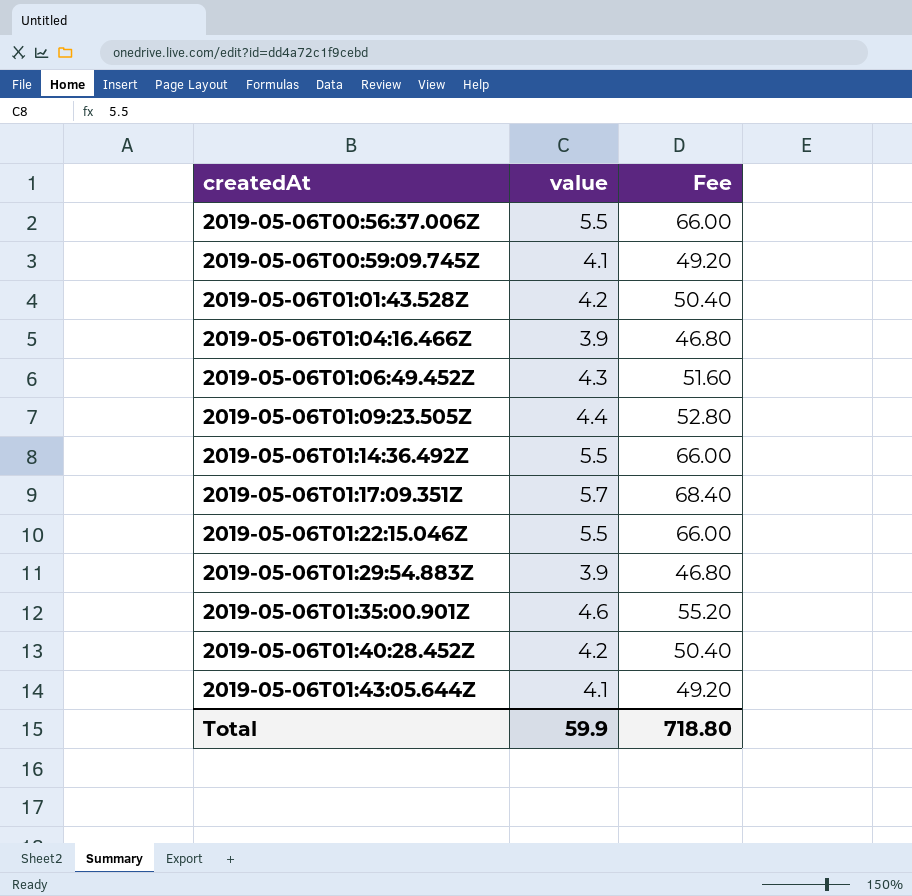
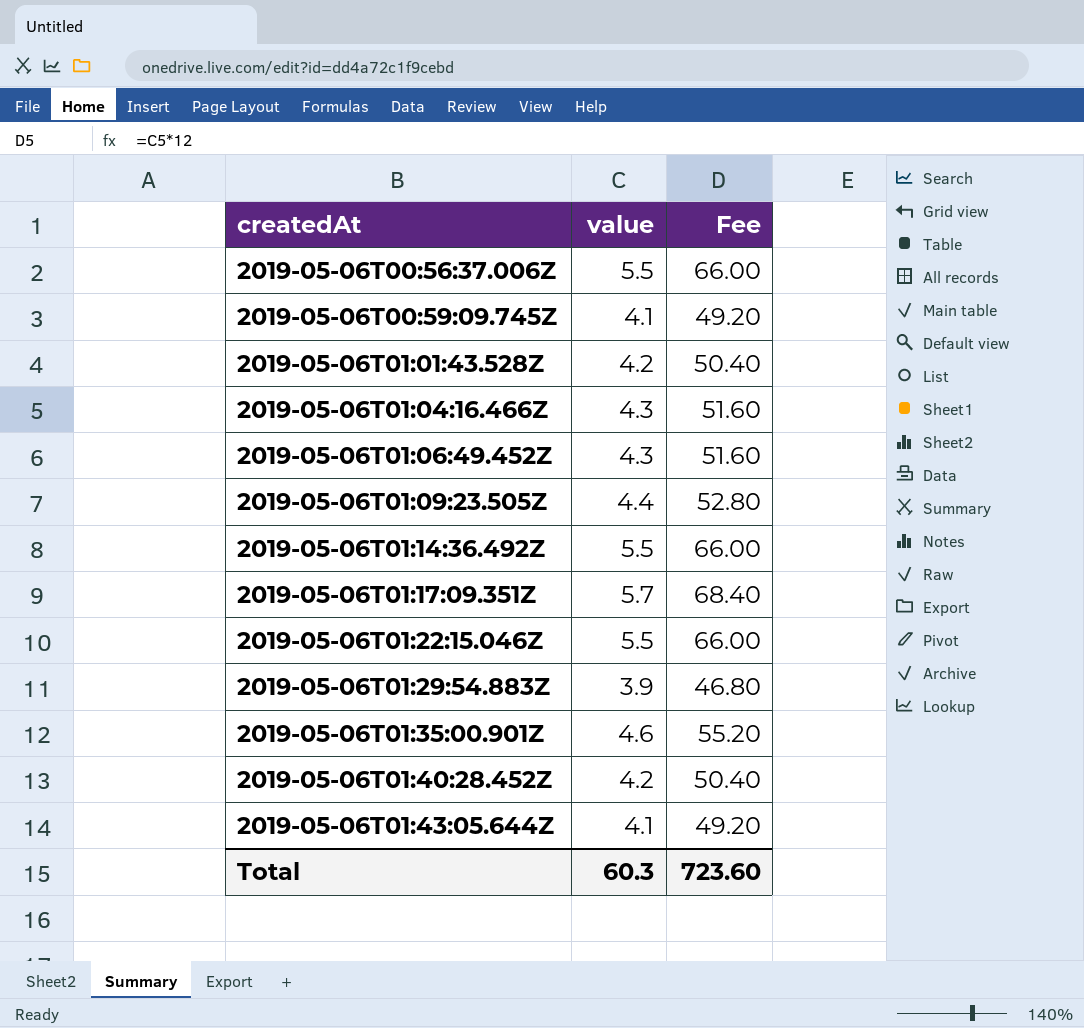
2019-05-06T01:04:16.466Z | value: 3.9 -> 4.3
2019-05-06T01:04:16.466Z | Fee: 46.80 -> 51.60
Total | value: 59.9 -> 60.3
Total | Fee: 718.80 -> 723.60

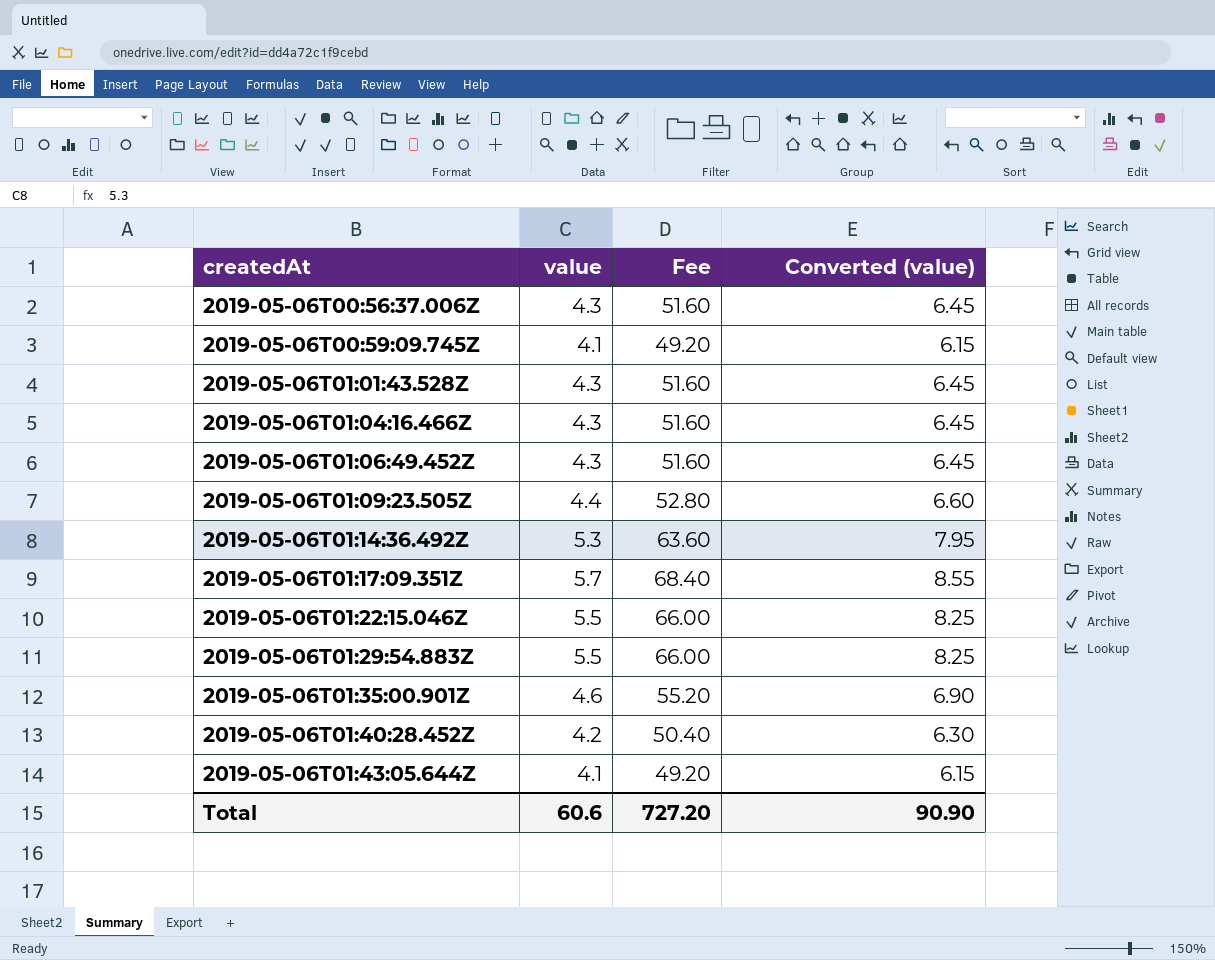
column Converted (value) | formula: none -> [value] * 1.5
2019-05-06T00:56:37.006Z | value: 5.5 -> 4.3
2019-05-06T00:56:37.006Z | Fee: 66.00 -> 51.60
2019-05-06T01:01:43.528Z | value: 4.2 -> 4.3
2019-05-06T01:01:43.528Z | Fee: 50.40 -> 51.60
2019-05-06T01:14:36.492Z | value: 5.5 -> 5.3
2019-05-06T01:14:36.492Z | Fee: 66.00 -> 63.60
2019-05-06T01:29:54.883Z | value: 3.9 -> 5.5
2019-05-06T01:29:54.883Z | Fee: 46.80 -> 66.00
Total | value: 60.3 -> 60.6
Total | Fee: 723.60 -> 727.20

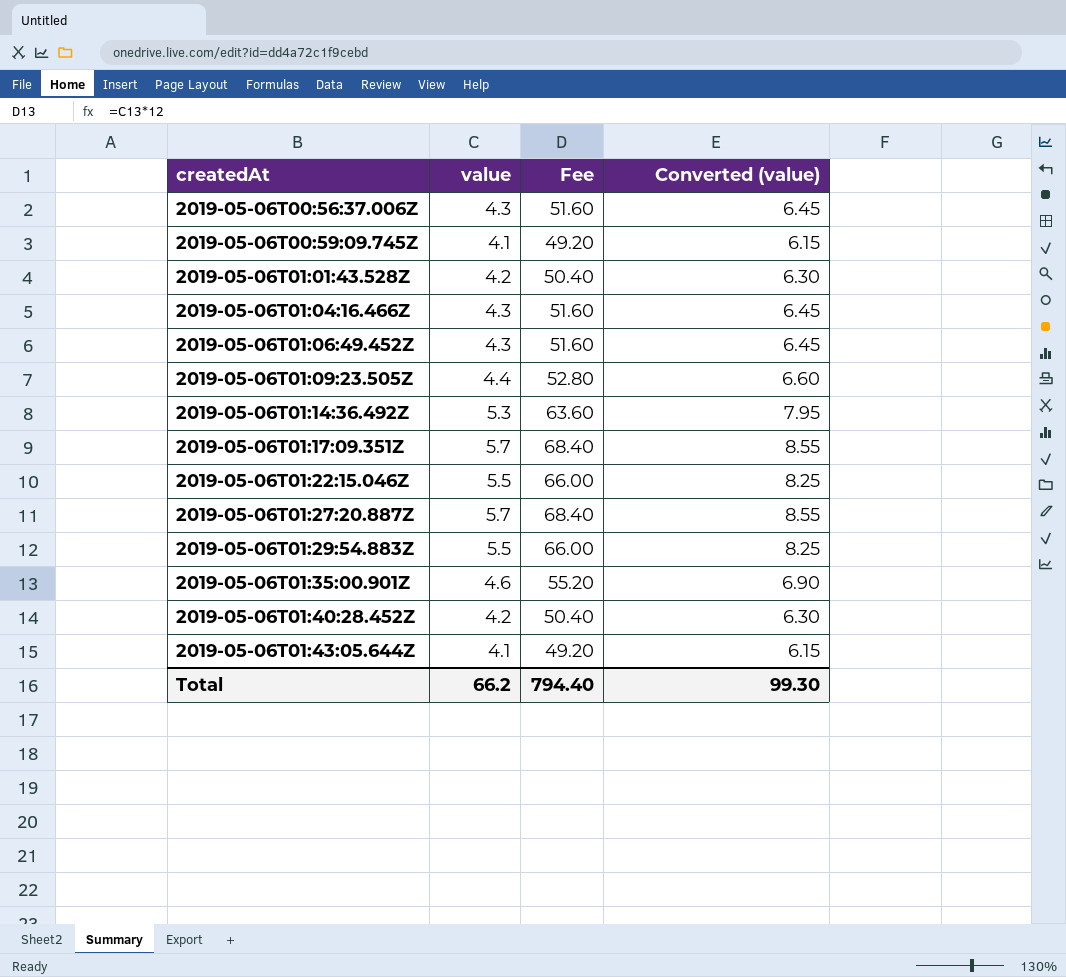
2019-05-06T01:01:43.528Z | value: 4.3 -> 4.2
2019-05-06T01:01:43.528Z | Fee: 51.60 -> 50.40
2019-05-06T01:01:43.528Z | Converted (value): 6.45 -> 6.30
row 2019-05-06T01:27:20.887Z: none -> 5.7 | 68.40 | 8.55
Total | value: 60.6 -> 66.2
Total | Fee: 727.20 -> 794.40
Total | Converted (value): 90.90 -> 99.30

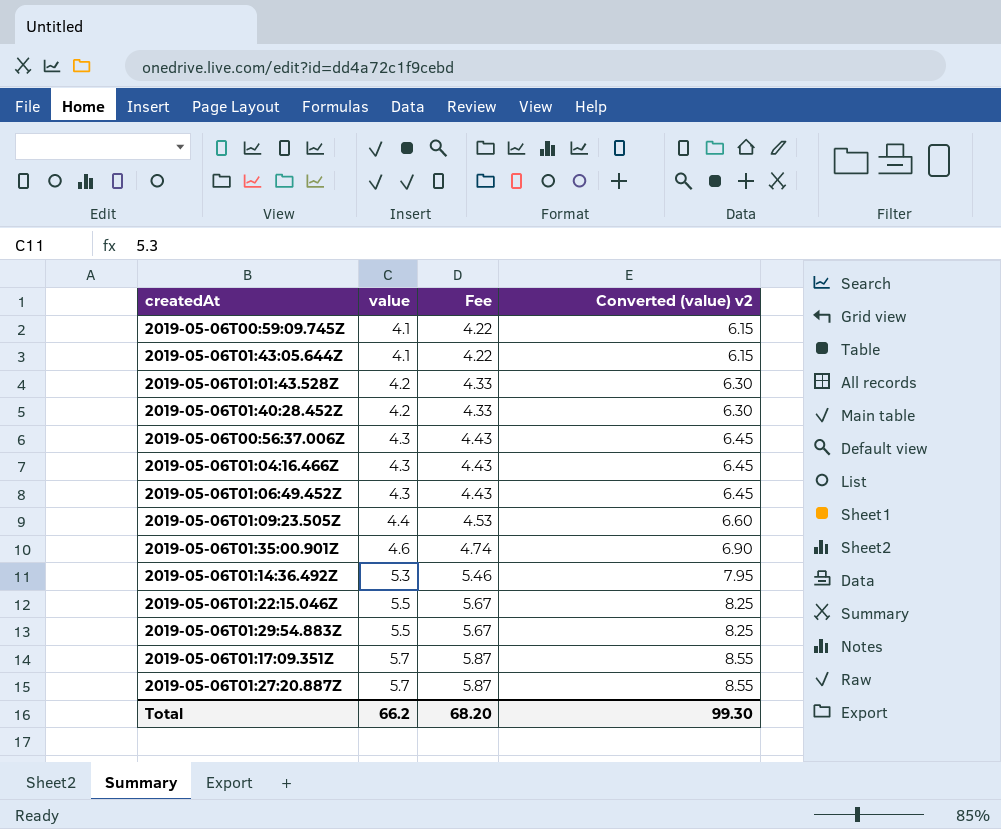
row order: createdAt ascending -> value ascending
column Fee | formula: [value] * 12 -> [value] * 1.03
column name: Converted (value) -> Converted (value) v2
Total | Fee: 794.40 -> 68.20

